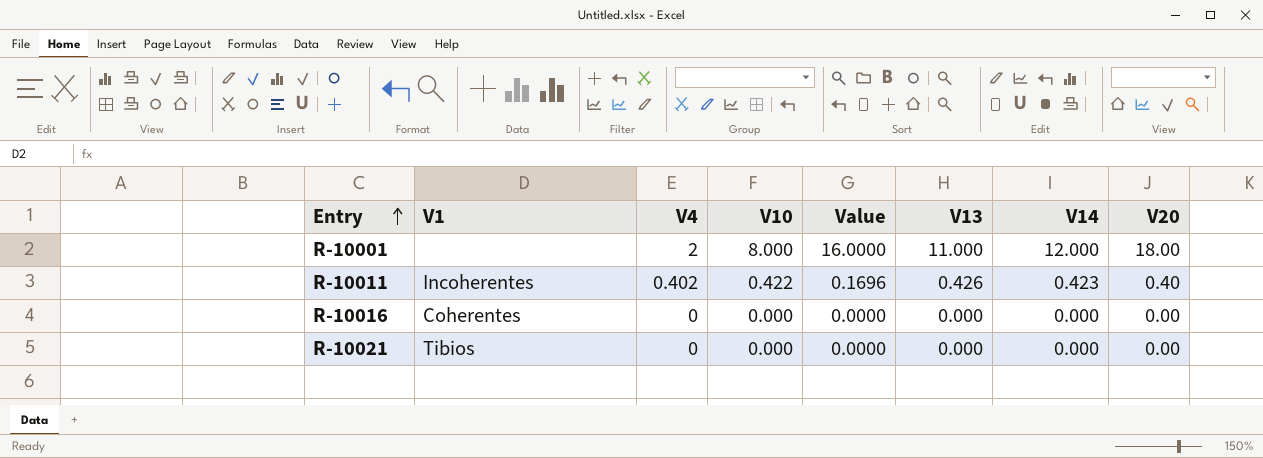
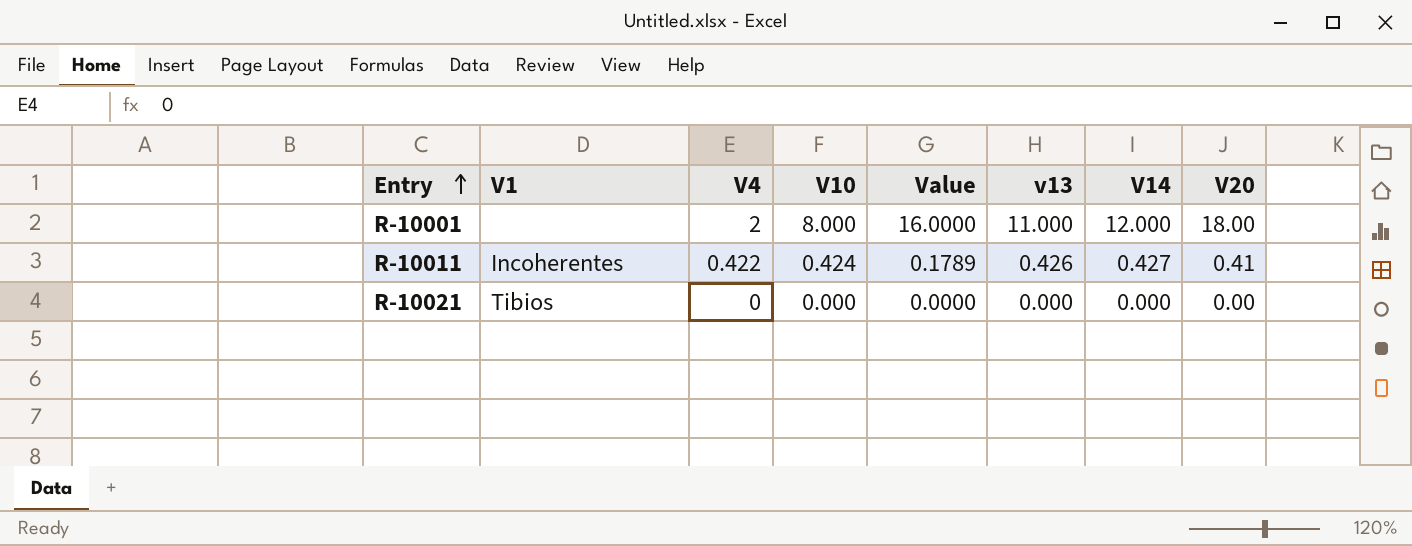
column name: V13 -> v13
row R-10016: Coherentes | 0 | 0.000 | 0.0000 | 0.000 | 0.000 | 0.00 -> none
R-10011 | V4: 0.402 -> 0.422
R-10011 | V10: 0.422 -> 0.424
R-10011 | Value: 0.1696 -> 0.1789
R-10011 | V14: 0.423 -> 0.427
R-10011 | V20: 0.40 -> 0.41

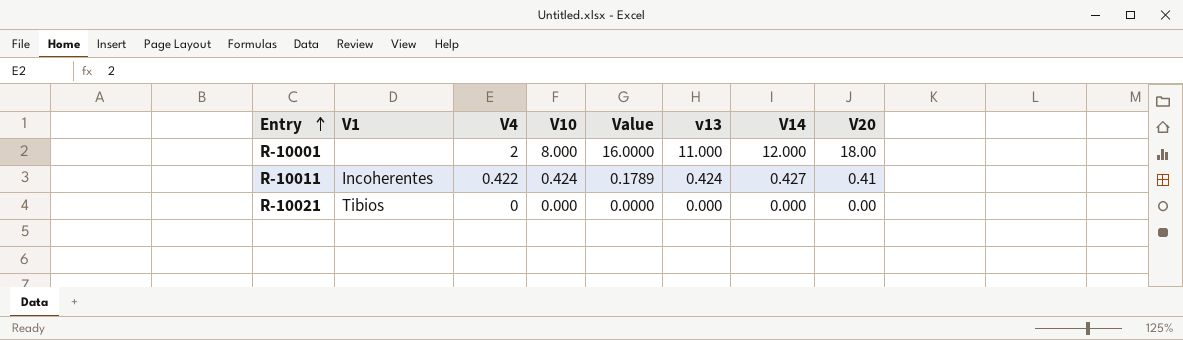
R-10011 | v13: 0.426 -> 0.424

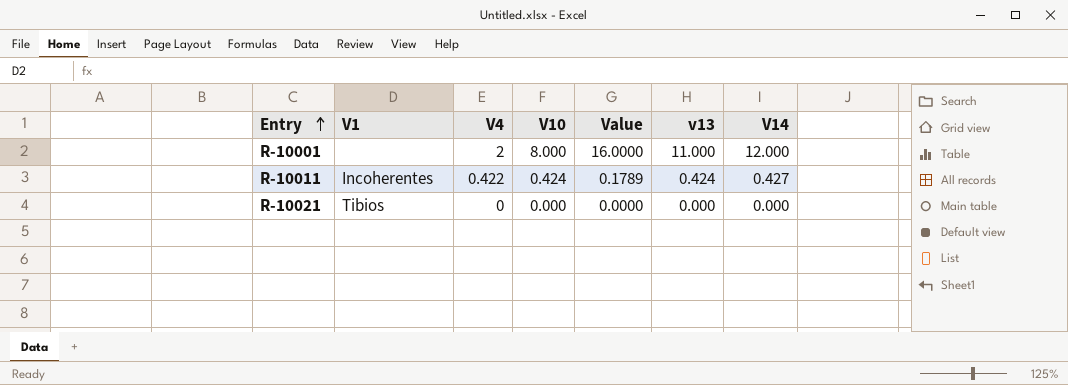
column V20 | position: 8 -> none

